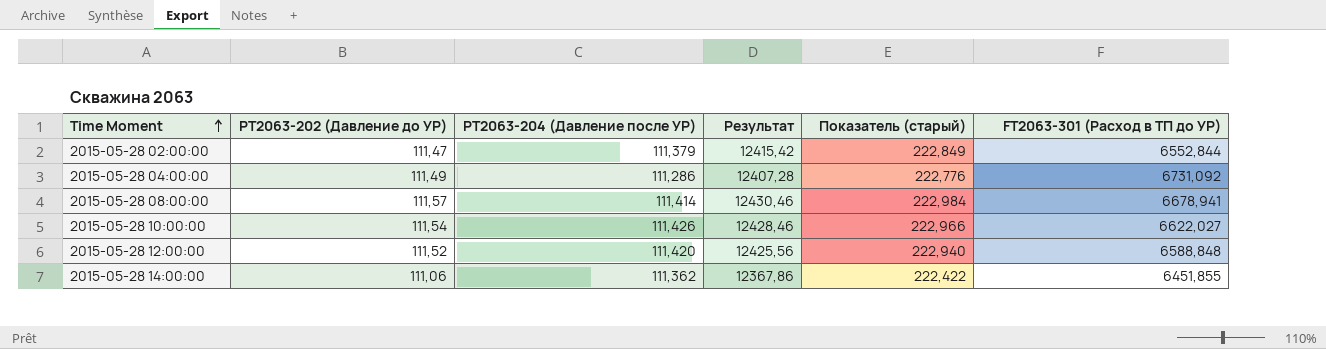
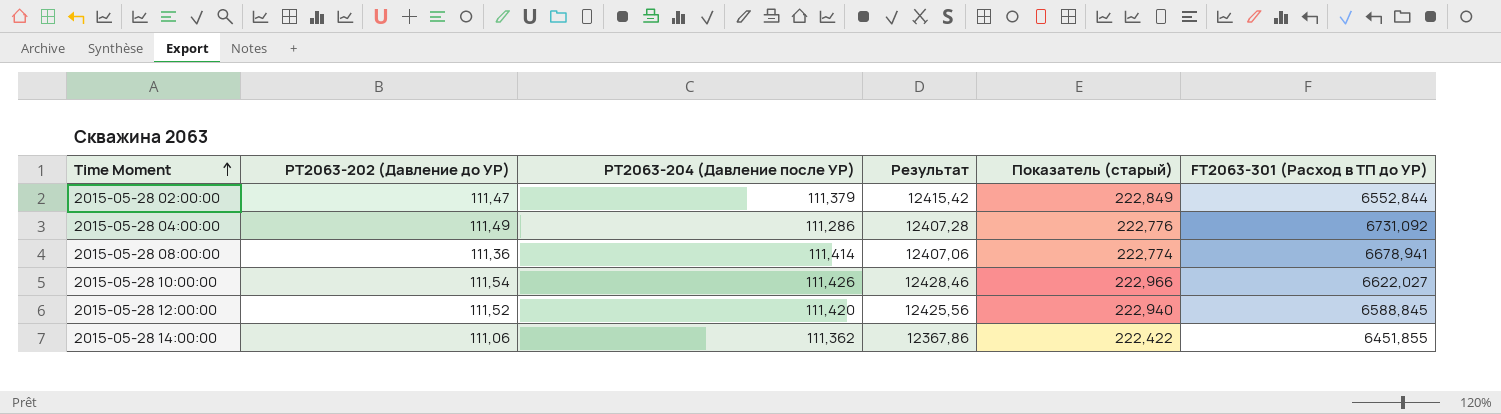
2015-05-28 08:00:00 | PT2063-202 (Давление до УР): 111,57 -> 111,36
2015-05-28 08:00:00 | Результат: 12430,46 -> 12407,06
2015-05-28 08:00:00 | Показатель (старый): 222,984 -> 222,774
2015-05-28 12:00:00 | FT2063-301 (Расход в ТП до УР): 6588,848 -> 6588,845

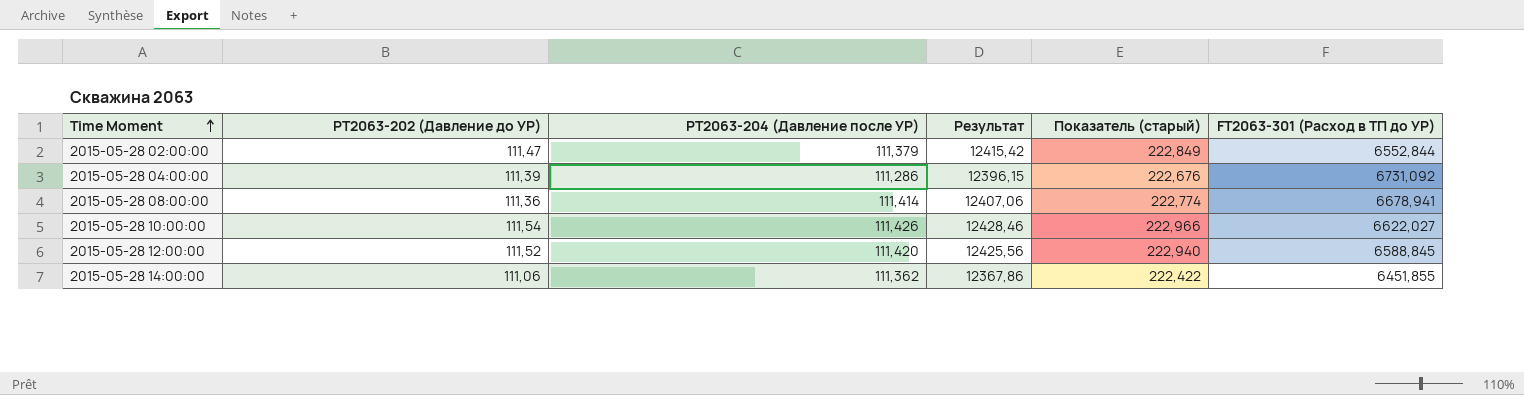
2015-05-28 04:00:00 | PT2063-202 (Давление до УР): 111,49 -> 111,39
2015-05-28 04:00:00 | Результат: 12407,28 -> 12396,15
2015-05-28 04:00:00 | Показатель (старый): 222,776 -> 222,676

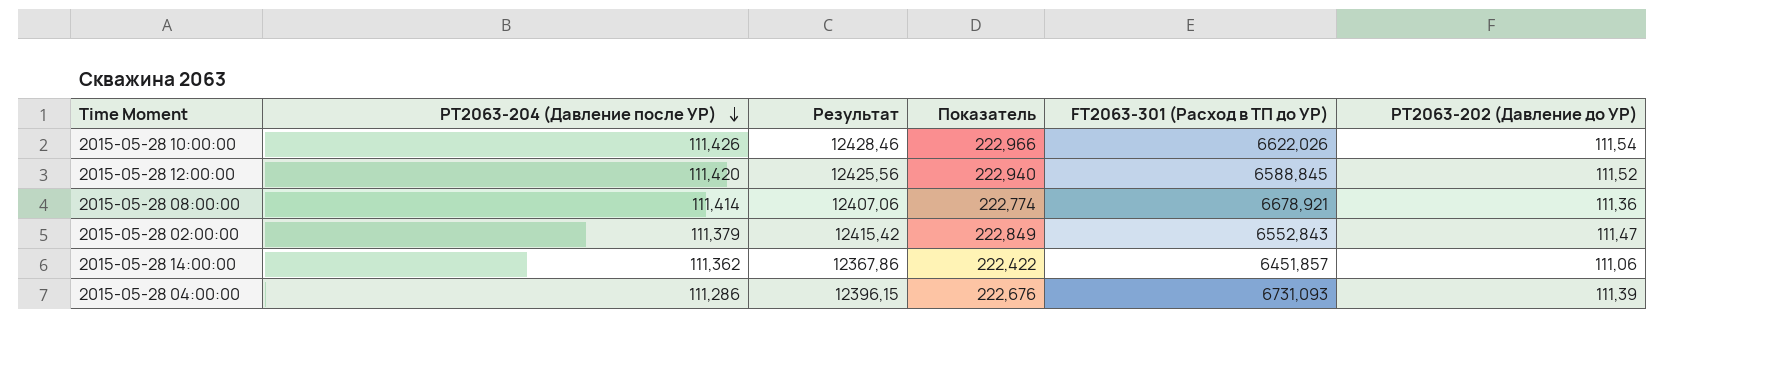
row order: Time Moment ascending -> PT2063-204 (Давление после УР) descending
column name: Показатель (старый) -> Показатель
column PT2063-202 (Давление до УР) | position: 2 -> 6
2015-05-28 10:00:00 | FT2063-301 (Расход в ТП до УР): 6622,027 -> 6622,026
2015-05-28 08:00:00 | FT2063-301 (Расход в ТП до УР): 6678,941 -> 6678,921
2015-05-28 02:00:00 | FT2063-301 (Расход в ТП до УР): 6552,844 -> 6552,843
2015-05-28 14:00:00 | FT2063-301 (Расход в ТП до УР): 6451,855 -> 6451,857
2015-05-28 04:00:00 | FT2063-301 (Расход в ТП до УР): 6731,092 -> 6731,093

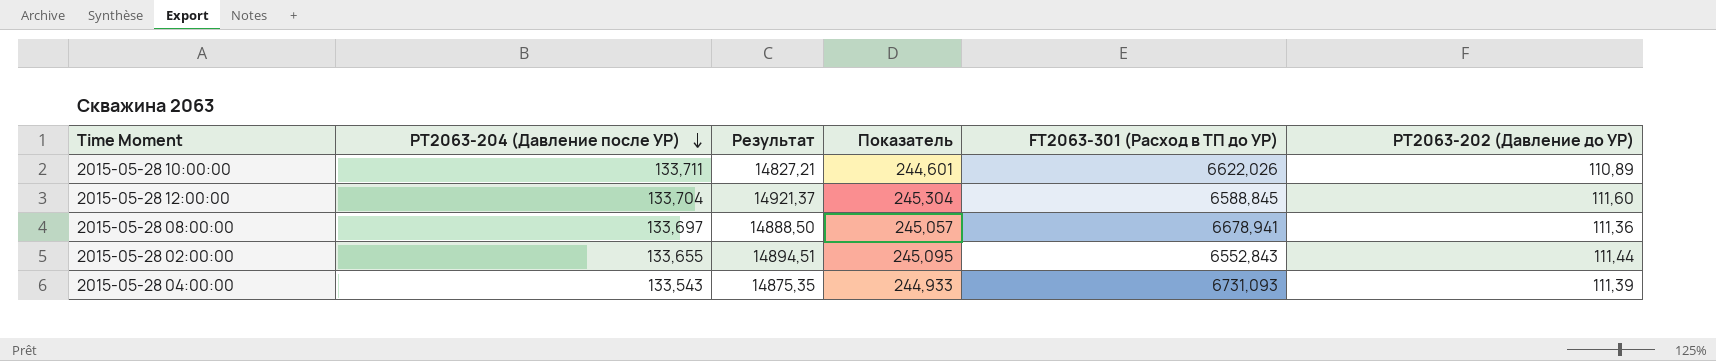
row 2015-05-28 14:00:00: 111,362 | 12367,86 | 222,422 | 6451,857 | 111,06 -> none
2015-05-28 10:00:00 | PT2063-204 (Давление после УР): 111,426 -> 133,711
2015-05-28 10:00:00 | Результат: 12428,46 -> 14827,21
2015-05-28 10:00:00 | Показатель: 222,966 -> 244,601
2015-05-28 10:00:00 | PT2063-202 (Давление до УР): 111,54 -> 110,89
2015-05-28 12:00:00 | PT2063-204 (Давление после УР): 111,420 -> 133,704
2015-05-28 12:00:00 | Результат: 12425,56 -> 14921,37
2015-05-28 12:00:00 | Показатель: 222,940 -> 245,304
2015-05-28 12:00:00 | PT2063-202 (Давление до УР): 111,52 -> 111,60
2015-05-28 08:00:00 | PT2063-204 (Давление после УР): 111,414 -> 133,697
2015-05-28 08:00:00 | Результат: 12407,06 -> 14888,50
2015-05-28 08:00:00 | Показатель: 222,774 -> 245,057
2015-05-28 08:00:00 | FT2063-301 (Расход в ТП до УР): 6678,921 -> 6678,941
2015-05-28 02:00:00 | PT2063-204 (Давление после УР): 111,379 -> 133,655
2015-05-28 02:00:00 | Результат: 12415,42 -> 14894,51
2015-05-28 02:00:00 | Показатель: 222,849 -> 245,095
2015-05-28 02:00:00 | PT2063-202 (Давление до УР): 111,47 -> 111,44
2015-05-28 04:00:00 | PT2063-204 (Давление после УР): 111,286 -> 133,543
2015-05-28 04:00:00 | Результат: 12396,15 -> 14875,35
2015-05-28 04:00:00 | Показатель: 222,676 -> 244,933

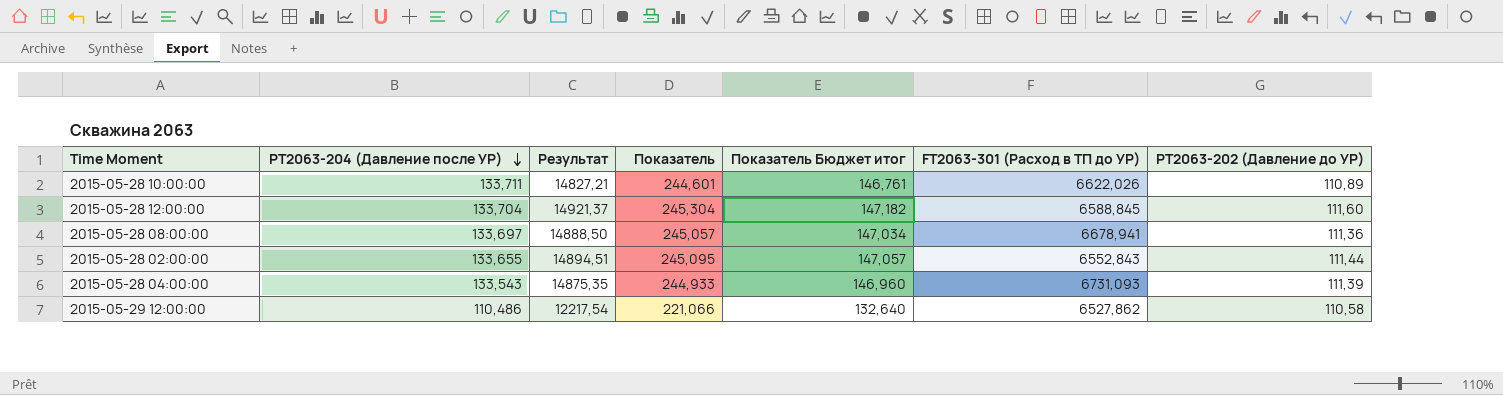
column Показатель Бюджет итог | formula: none -> [Показатель] * 0,6
row 2015-05-29 12:00:00: none -> 110,486 | 12217,54 | 221,066 | 132,640 | 6527,862 | 110,58

